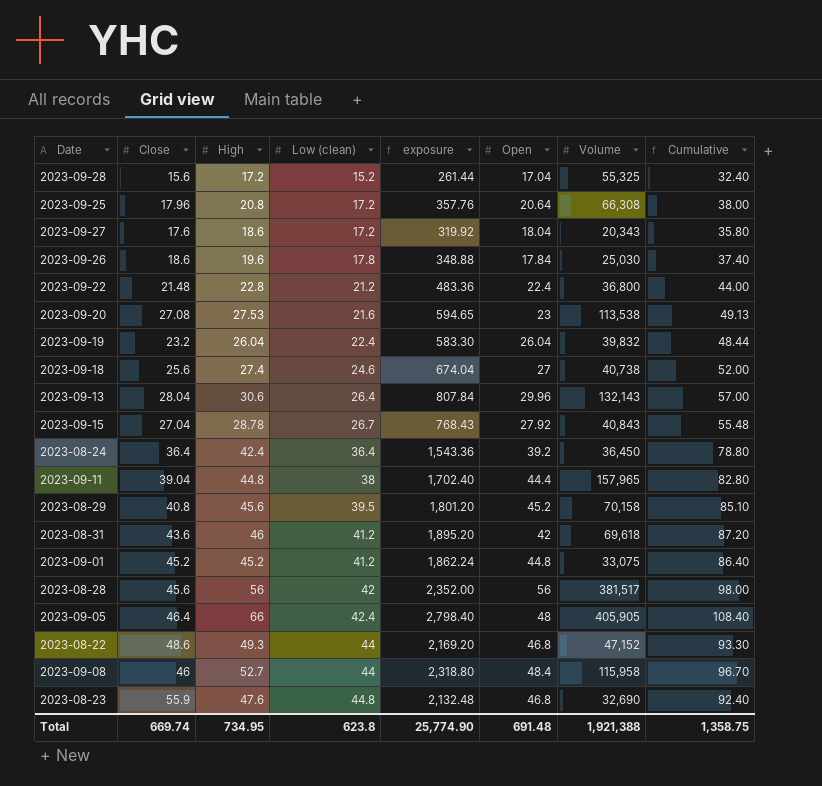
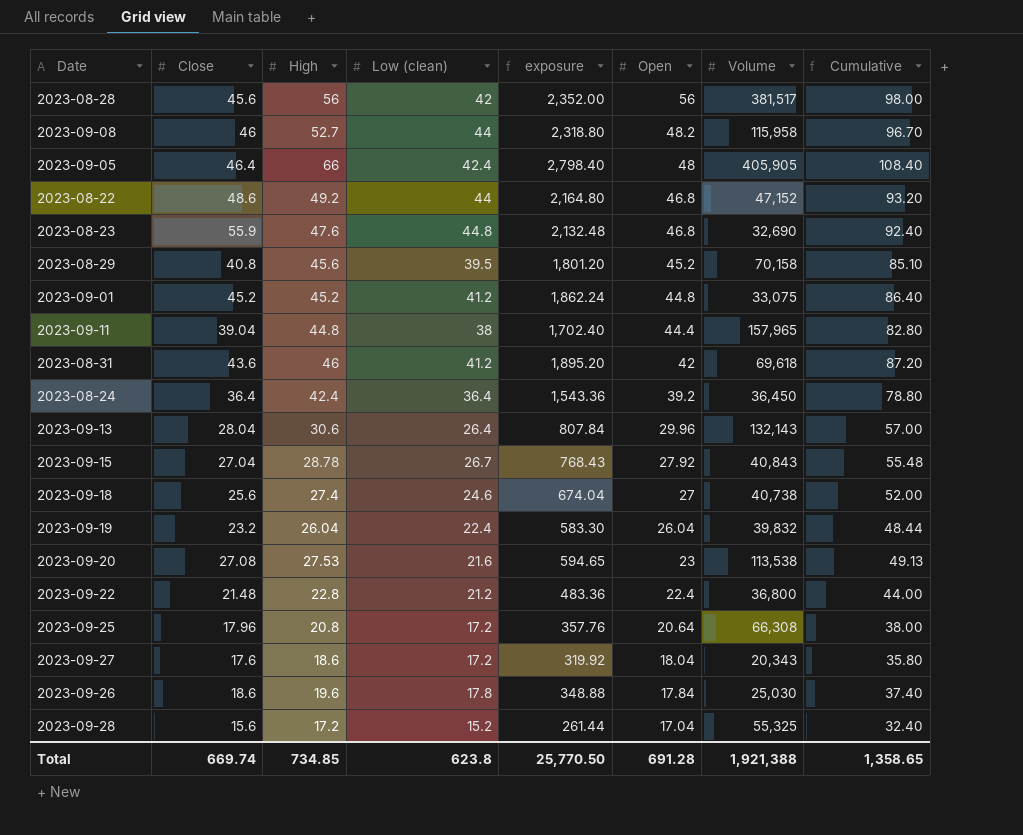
row order: Low (clean) ascending -> Open descending
2023-09-08 | Open: 48.4 -> 48.2
2023-08-22 | High: 49.3 -> 49.2
2023-08-22 | exposure: 2,169.20 -> 2,164.80
2023-08-22 | Cumulative: 93.30 -> 93.20
Total | High: 734.95 -> 734.85
Total | exposure: 25,774.90 -> 25,770.50
Total | Open: 691.48 -> 691.28
Total | Cumulative: 1,358.75 -> 1,358.65

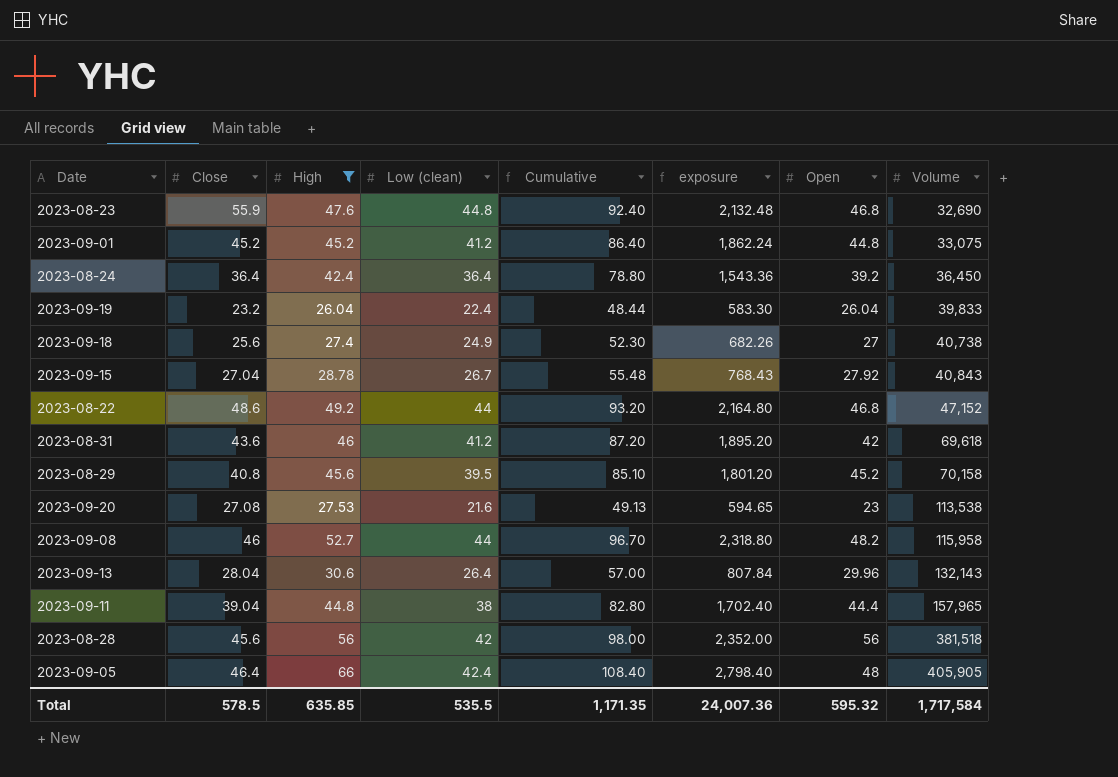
filter: none -> High >= 26.04
row order: Open descending -> Volume ascending
column Cumulative | position: 8 -> 5
2023-09-19 | Volume: 39,832 -> 39,833
2023-09-18 | Low (clean): 24.6 -> 24.9
2023-09-18 | Cumulative: 52.00 -> 52.30
2023-09-18 | exposure: 674.04 -> 682.26
2023-08-28 | Volume: 381,517 -> 381,518
Total | Close: 669.74 -> 578.5
Total | High: 734.85 -> 635.85
Total | Low (clean): 623.8 -> 535.5
Total | Cumulative: 1,358.65 -> 1,171.35
Total | exposure: 25,770.50 -> 24,007.36
Total | Open: 691.28 -> 595.32
Total | Volume: 1,921,388 -> 1,717,584

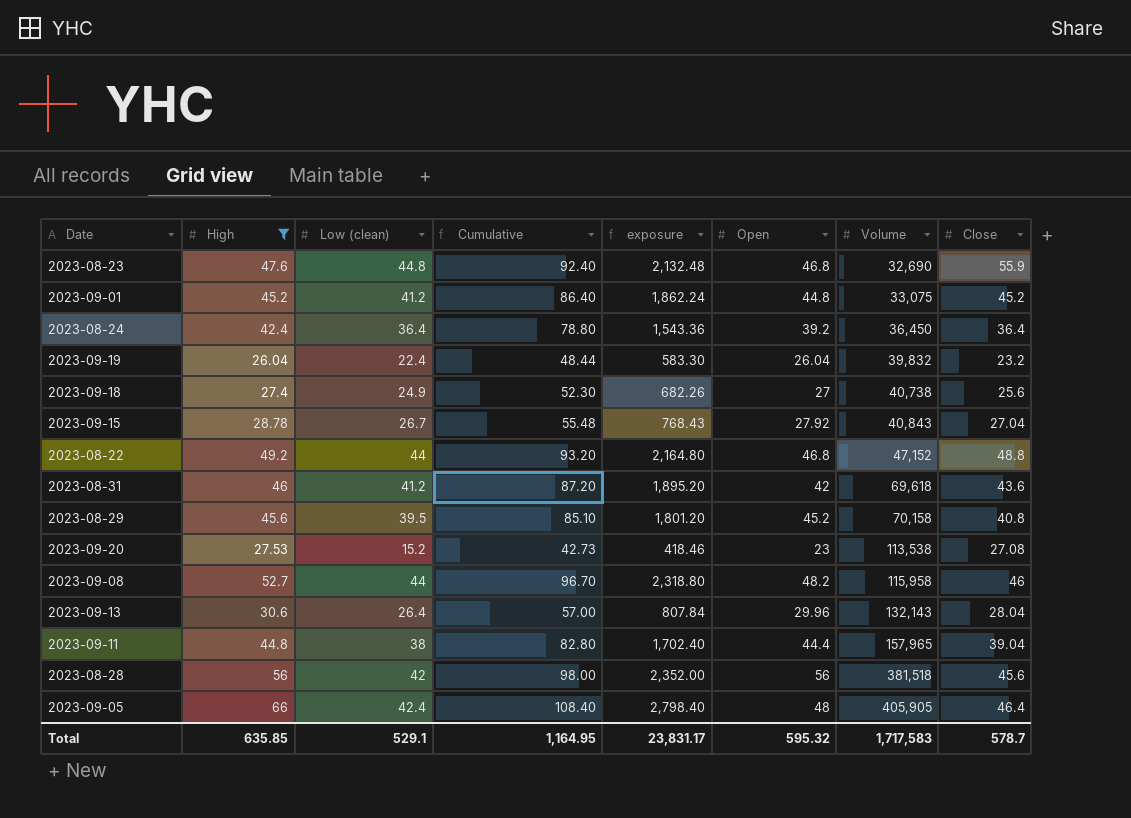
column Close | position: 2 -> 8
2023-09-19 | Volume: 39,833 -> 39,832
2023-08-22 | Close: 48.6 -> 48.8
2023-09-20 | Low (clean): 21.6 -> 15.2
2023-09-20 | Cumulative: 49.13 -> 42.73
2023-09-20 | exposure: 594.65 -> 418.46
Total | Low (clean): 535.5 -> 529.1
Total | Cumulative: 1,171.35 -> 1,164.95
Total | exposure: 24,007.36 -> 23,831.17
Total | Volume: 1,717,584 -> 1,717,583
Total | Close: 578.5 -> 578.7

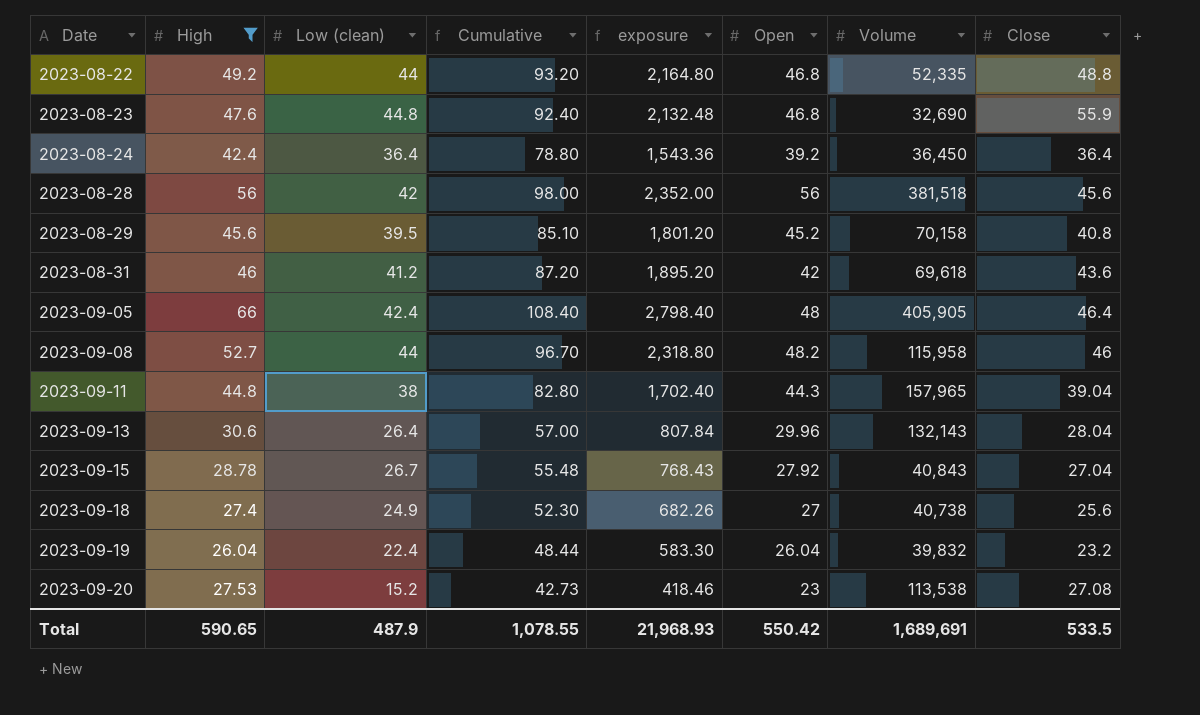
row order: Volume ascending -> Date ascending
row 2023-09-01: 45.2 | 41.2 | 86.40 | 1,862.24 | 44.8 | 33,075 | 45.2 -> none
2023-08-22 | Volume: 47,152 -> 52,335
2023-09-11 | Open: 44.4 -> 44.3
Total | High: 635.85 -> 590.65
Total | Low (clean): 529.1 -> 487.9
Total | Cumulative: 1,164.95 -> 1,078.55
Total | exposure: 23,831.17 -> 21,968.93
Total | Open: 595.32 -> 550.42
Total | Volume: 1,717,583 -> 1,689,691
Total | Close: 578.7 -> 533.5

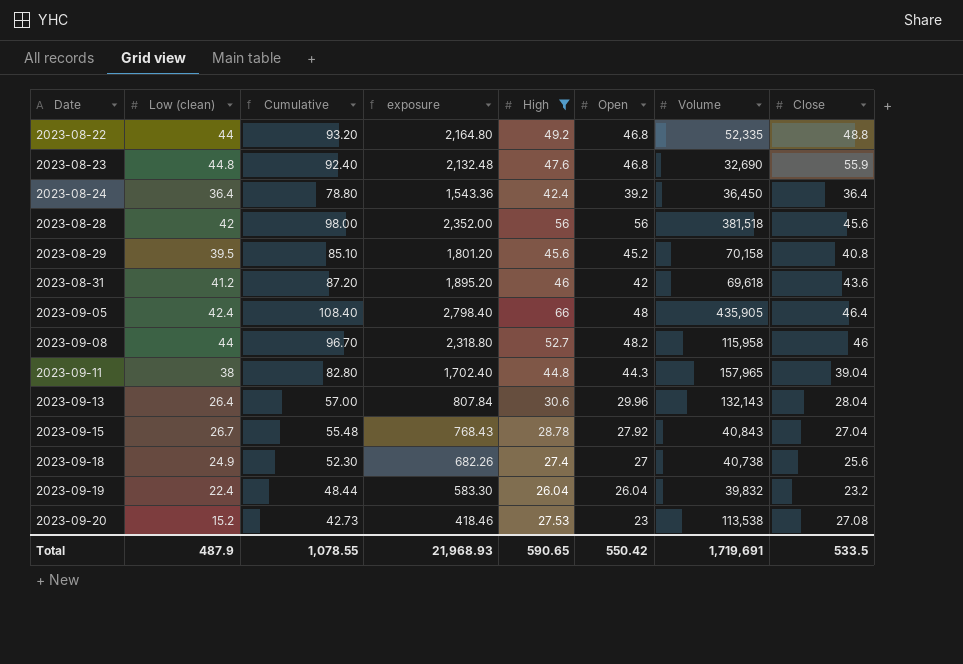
column High | position: 2 -> 5
2023-09-05 | Volume: 405,905 -> 435,905
Total | Volume: 1,689,691 -> 1,719,691

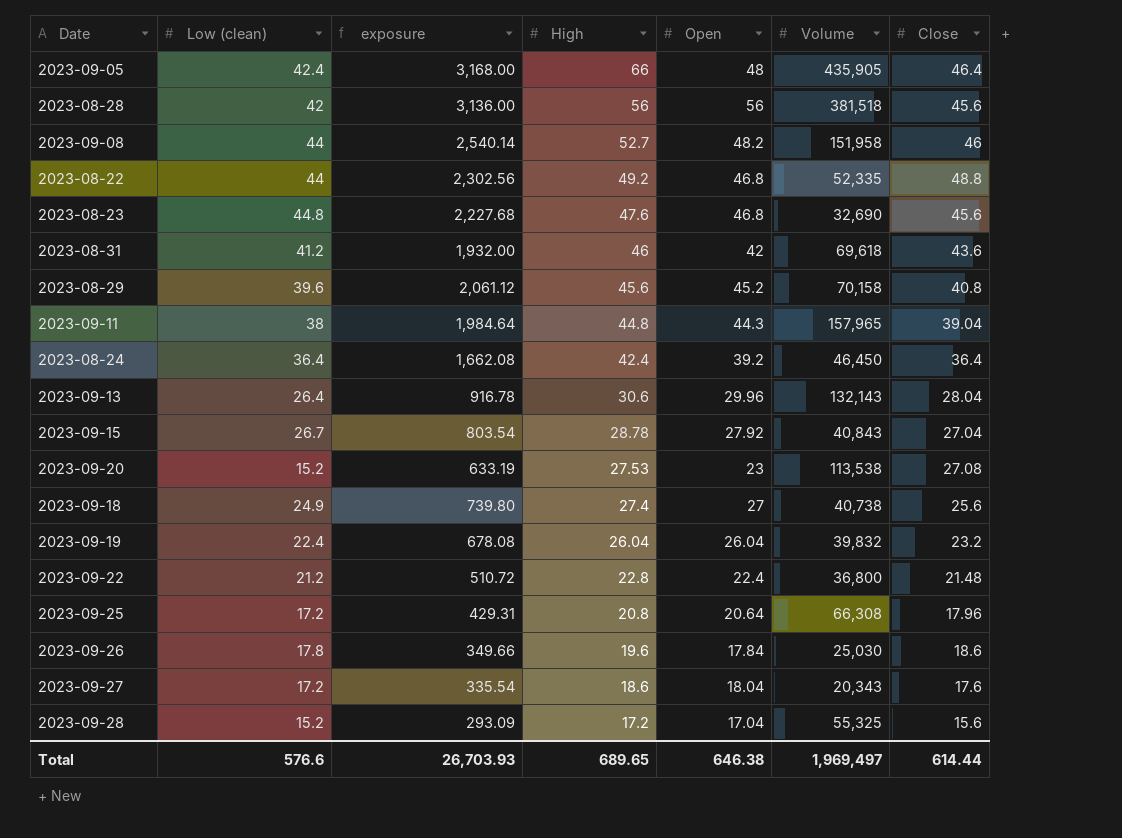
filter: High >= 26.04 -> none
row order: Date ascending -> High descending
column Cumulative | formula: [Low (clean)] + [High] -> none
column exposure | formula: [Low (clean)] * [High] -> [High] * [Open]
2023-09-08 | Volume: 115,958 -> 151,958
2023-08-23 | Close: 55.9 -> 45.6
2023-08-29 | Low (clean): 39.5 -> 39.6
2023-08-24 | Volume: 36,450 -> 46,450
Total | Low (clean): 487.9 -> 576.6
Total | exposure: 21,968.93 -> 26,703.93
Total | High: 590.65 -> 689.65
Total | Open: 550.42 -> 646.38
Total | Volume: 1,719,691 -> 1,969,497
Total | Close: 533.5 -> 614.44

